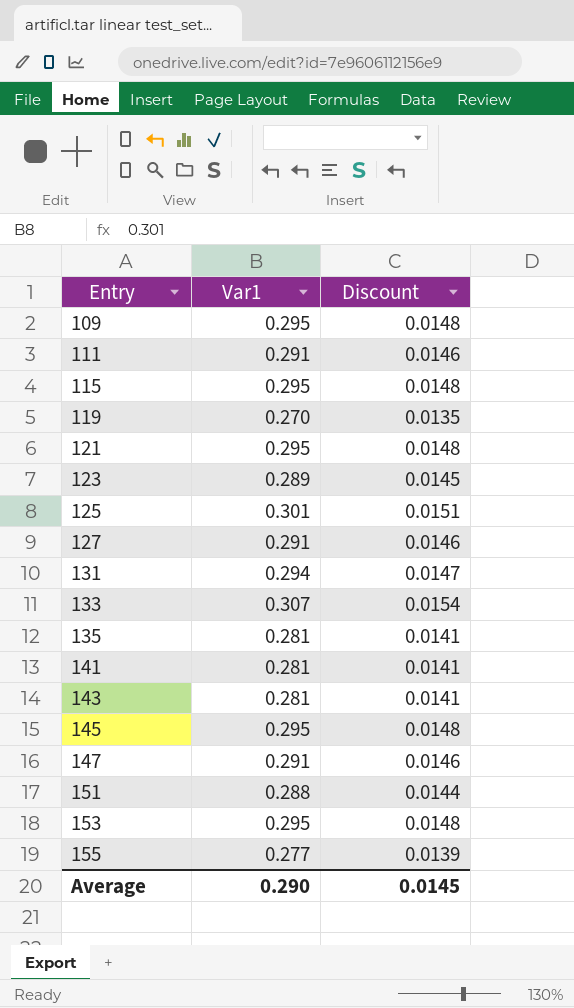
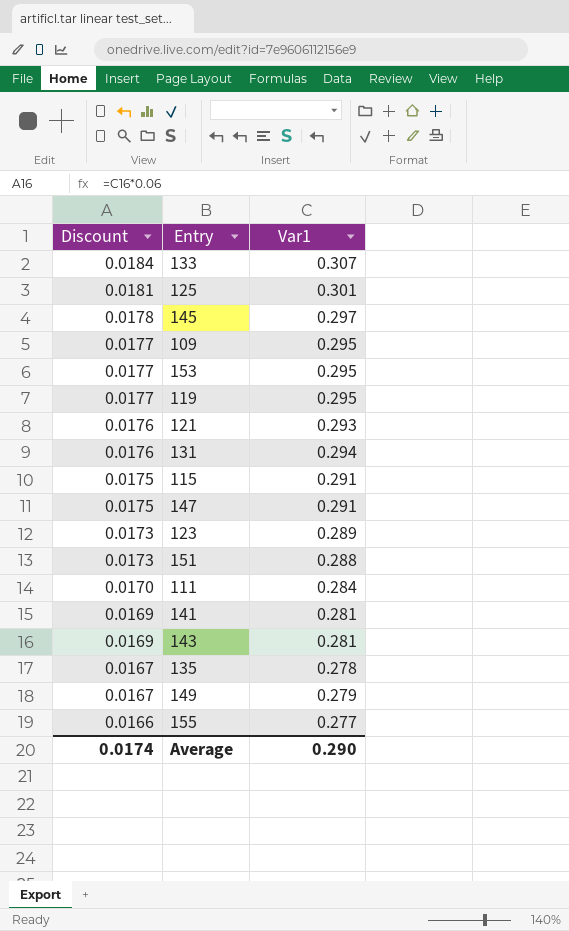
row order: Entry ascending -> Discount descending
column Discount | formula: [Var1] * 0.05 -> [Var1] * 0.06
column Discount | position: 3 -> 1
row 127: 0.291 | 0.0146 -> none
145 | Var1: 0.295 -> 0.297
119 | Var1: 0.270 -> 0.295
121 | Var1: 0.295 -> 0.293
115 | Var1: 0.295 -> 0.291
111 | Var1: 0.291 -> 0.284
135 | Var1: 0.281 -> 0.278
row 149: none -> 0.0167 | 0.279
Average | Discount: 0.0145 -> 0.0174

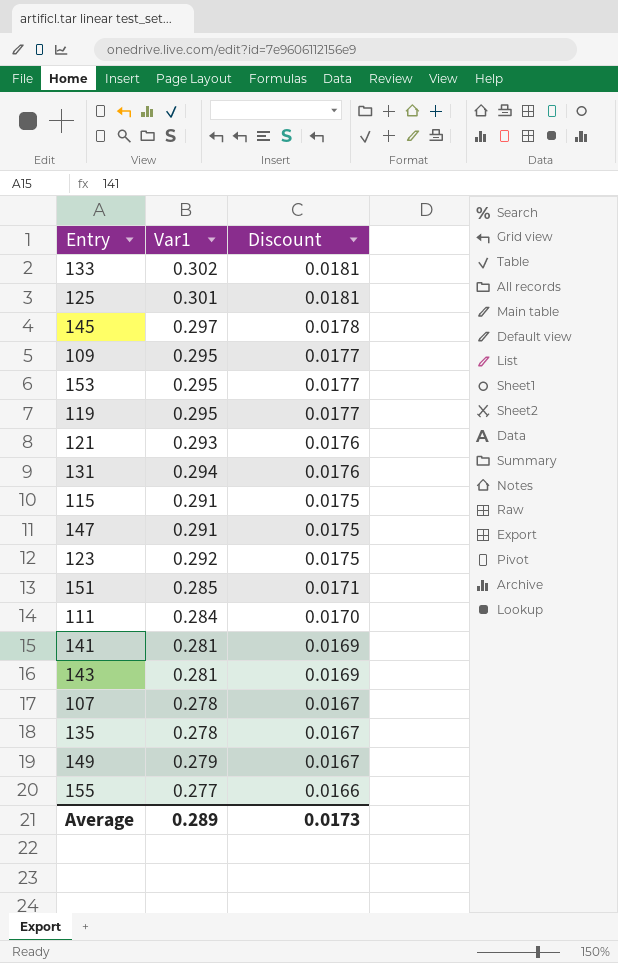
column Discount | position: 1 -> 3
133 | Var1: 0.307 -> 0.302
133 | Discount: 0.0184 -> 0.0181
123 | Var1: 0.289 -> 0.292
123 | Discount: 0.0173 -> 0.0175
151 | Var1: 0.288 -> 0.285
151 | Discount: 0.0173 -> 0.0171
row 107: none -> 0.278 | 0.0167
Average | Var1: 0.290 -> 0.289
Average | Discount: 0.0174 -> 0.0173

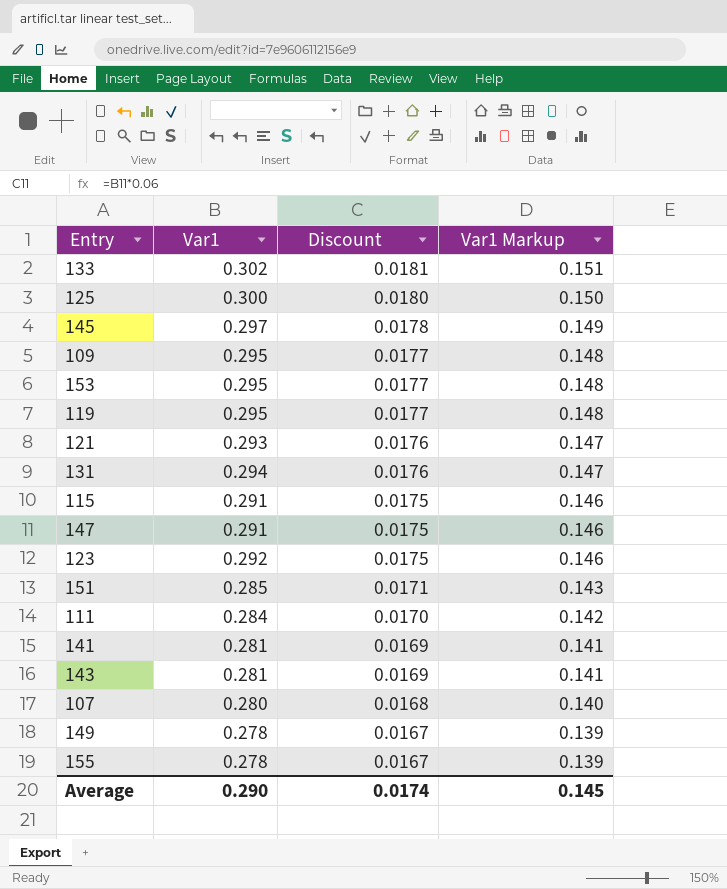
column Var1 Markup | formula: none -> [Var1] * 0.5
row 135: 0.278 | 0.0167 -> none
125 | Var1: 0.301 -> 0.300
125 | Discount: 0.0181 -> 0.0180
107 | Var1: 0.278 -> 0.280
107 | Discount: 0.0167 -> 0.0168
149 | Var1: 0.279 -> 0.278
155 | Var1: 0.277 -> 0.278
155 | Discount: 0.0166 -> 0.0167
Average | Var1: 0.289 -> 0.290
Average | Discount: 0.0173 -> 0.0174

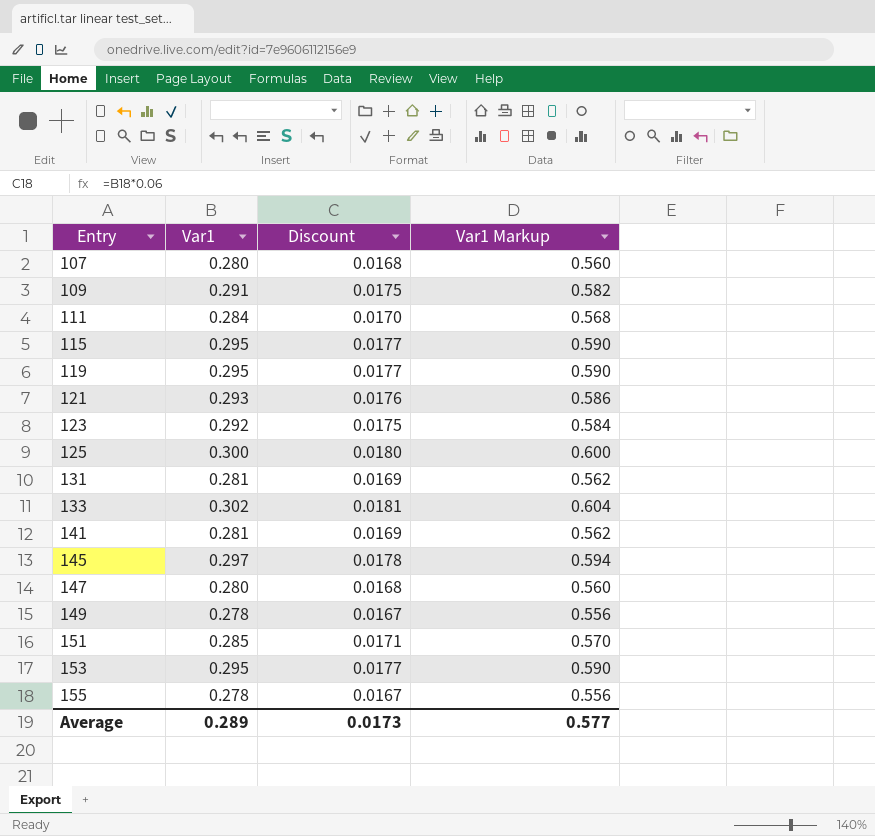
row order: Discount descending -> Entry ascending
column Var1 Markup | formula: [Var1] * 0.5 -> [Var1] * 2
row 143: 0.281 | 0.0169 | 0.141 -> none
109 | Var1: 0.295 -> 0.291
109 | Discount: 0.0177 -> 0.0175
115 | Var1: 0.291 -> 0.295
115 | Discount: 0.0175 -> 0.0177
131 | Var1: 0.294 -> 0.281
131 | Discount: 0.0176 -> 0.0169
147 | Var1: 0.291 -> 0.280
147 | Discount: 0.0175 -> 0.0168
Average | Var1: 0.290 -> 0.289
Average | Discount: 0.0174 -> 0.0173
Average | Var1 Markup: 0.145 -> 0.577

